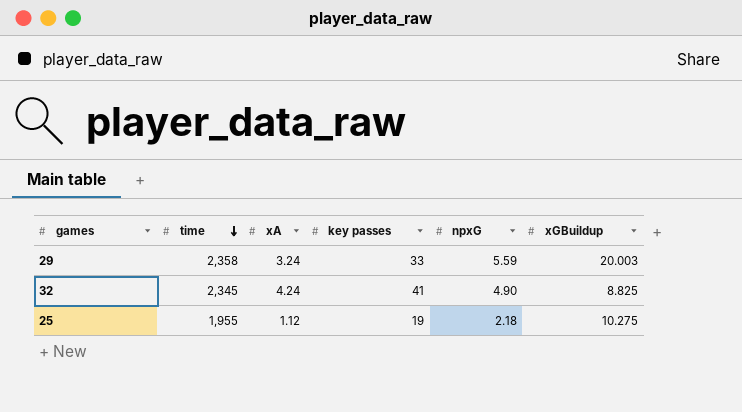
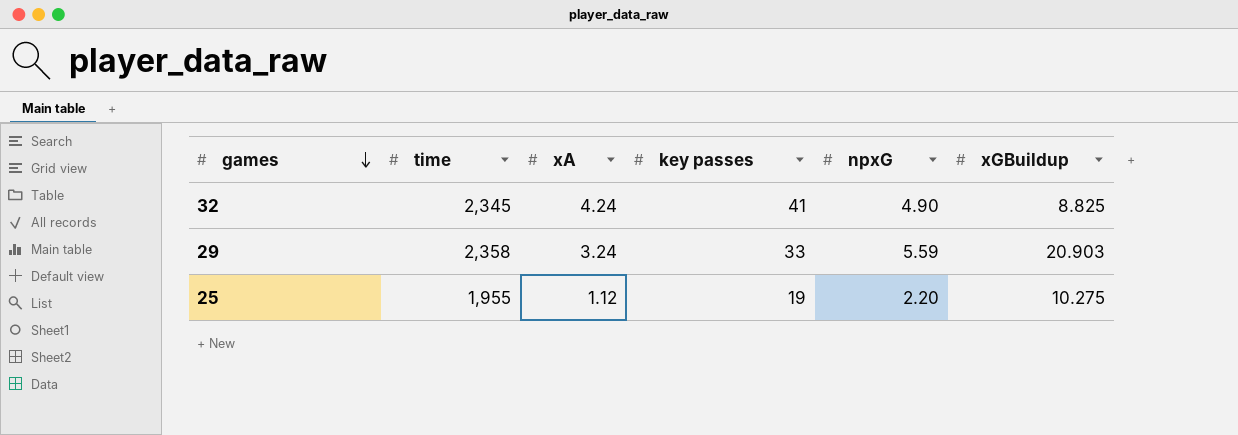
row order: time descending -> games descending
29 | xGBuildup: 20.003 -> 20.903
25 | npxG: 2.18 -> 2.20

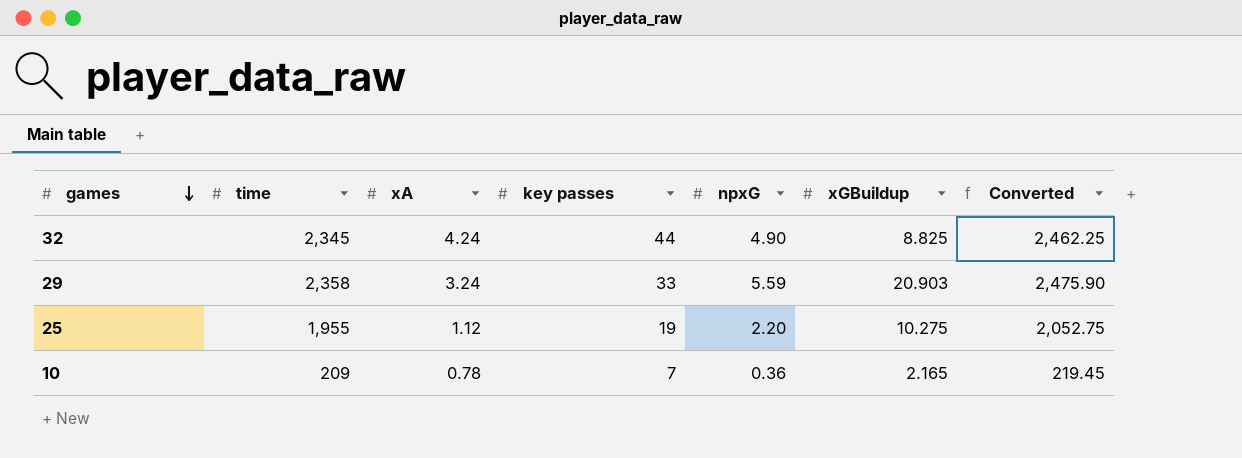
column Converted | formula: none -> [time] * 1.05
32 | key passes: 41 -> 44
row 10: none -> 209 | 0.78 | 7 | 0.36 | 2.165 | 219.45

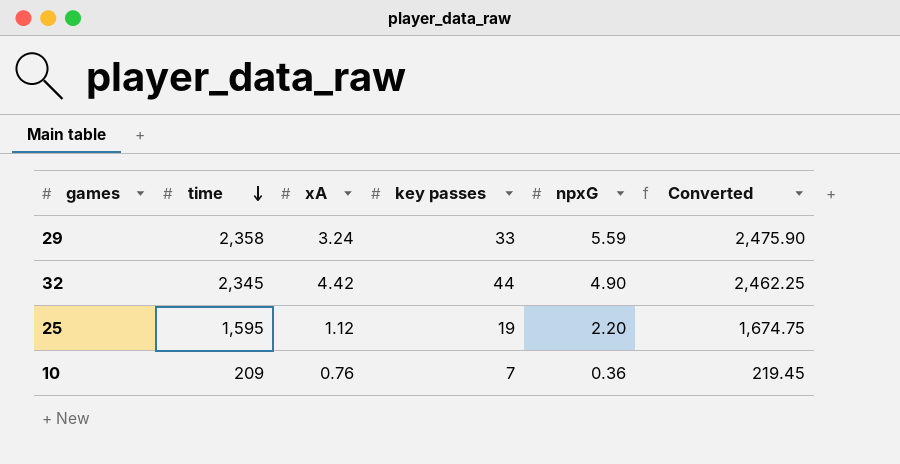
row order: games descending -> time descending
column xGBuildup | position: 6 -> none
32 | xA: 4.24 -> 4.42
25 | time: 1,955 -> 1,595
25 | Converted: 2,052.75 -> 1,674.75
10 | xA: 0.78 -> 0.76

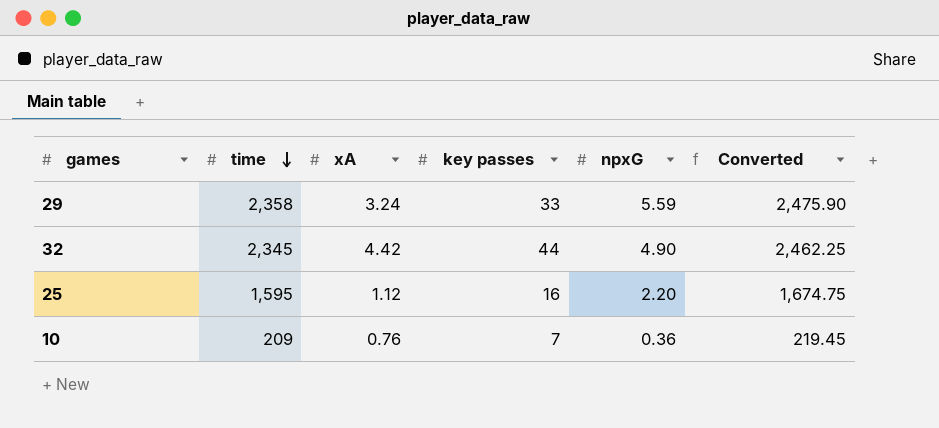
25 | key passes: 19 -> 16

